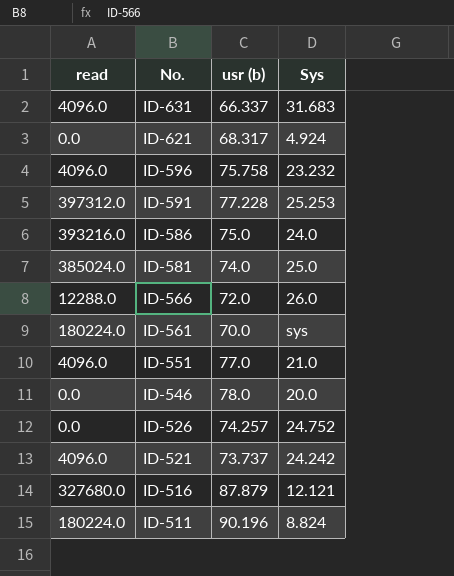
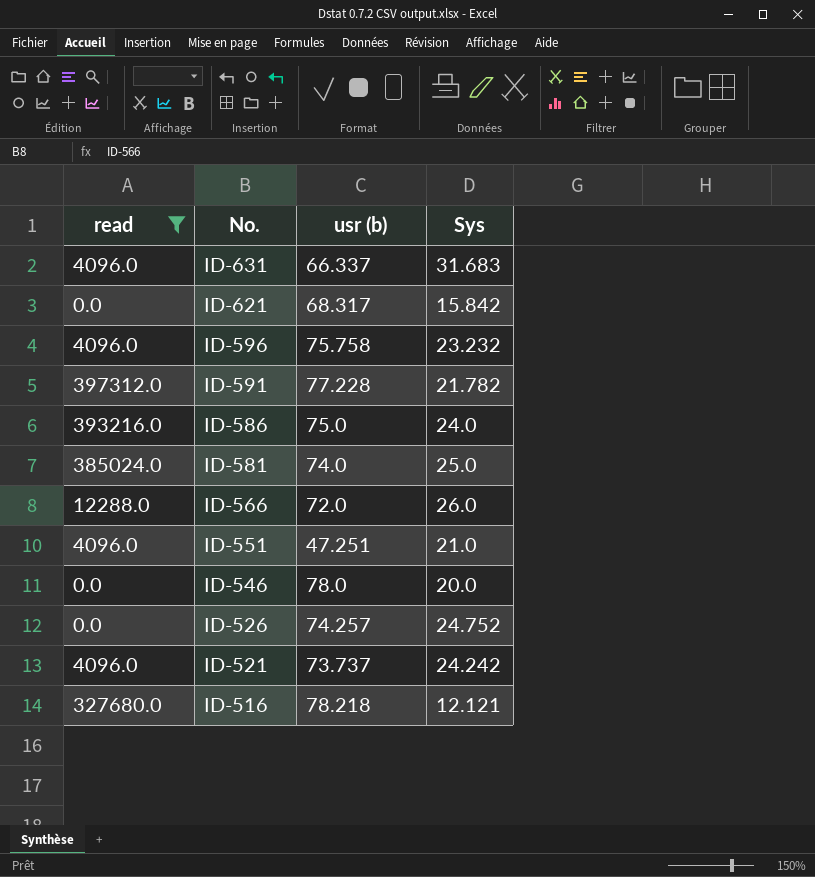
filter: none -> read != 180224.0
ID-621 | Sys: 4.924 -> 15.842
ID-591 | Sys: 25.253 -> 21.782
ID-551 | usr (b): 77.0 -> 47.251
ID-516 | usr (b): 87.879 -> 78.218

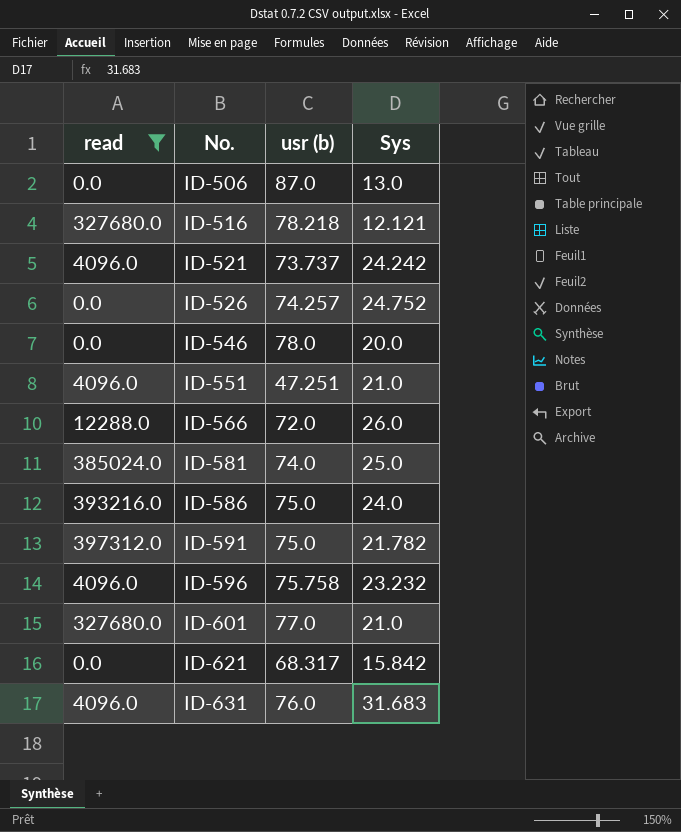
row order: No. descending -> No. ascending
row ID-506: none -> 0.0 | 87.0 | 13.0
ID-591 | usr (b): 77.228 -> 75.0
row ID-601: none -> 327680.0 | 77.0 | 21.0
ID-631 | usr (b): 66.337 -> 76.0

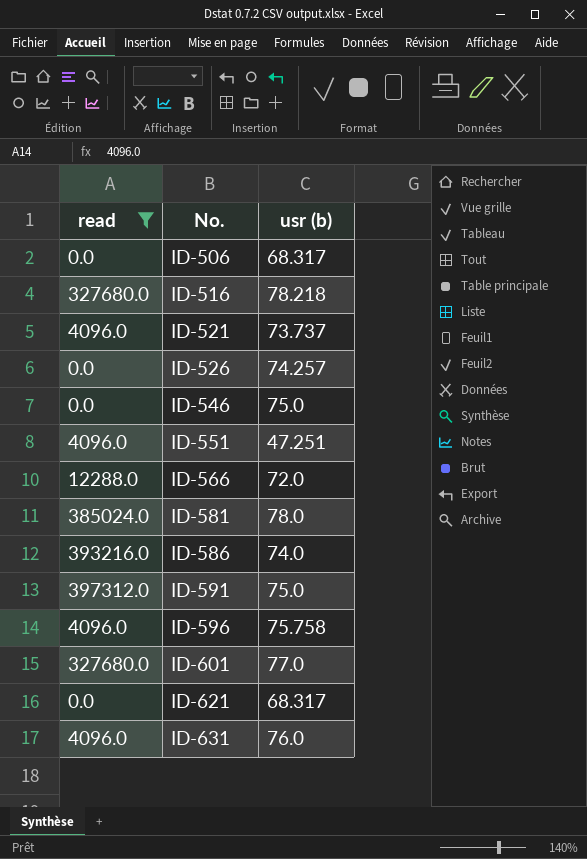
column Sys | position: 4 -> none
ID-506 | usr (b): 87.0 -> 68.317
ID-546 | usr (b): 78.0 -> 75.0
ID-581 | usr (b): 74.0 -> 78.0
ID-586 | usr (b): 75.0 -> 74.0

